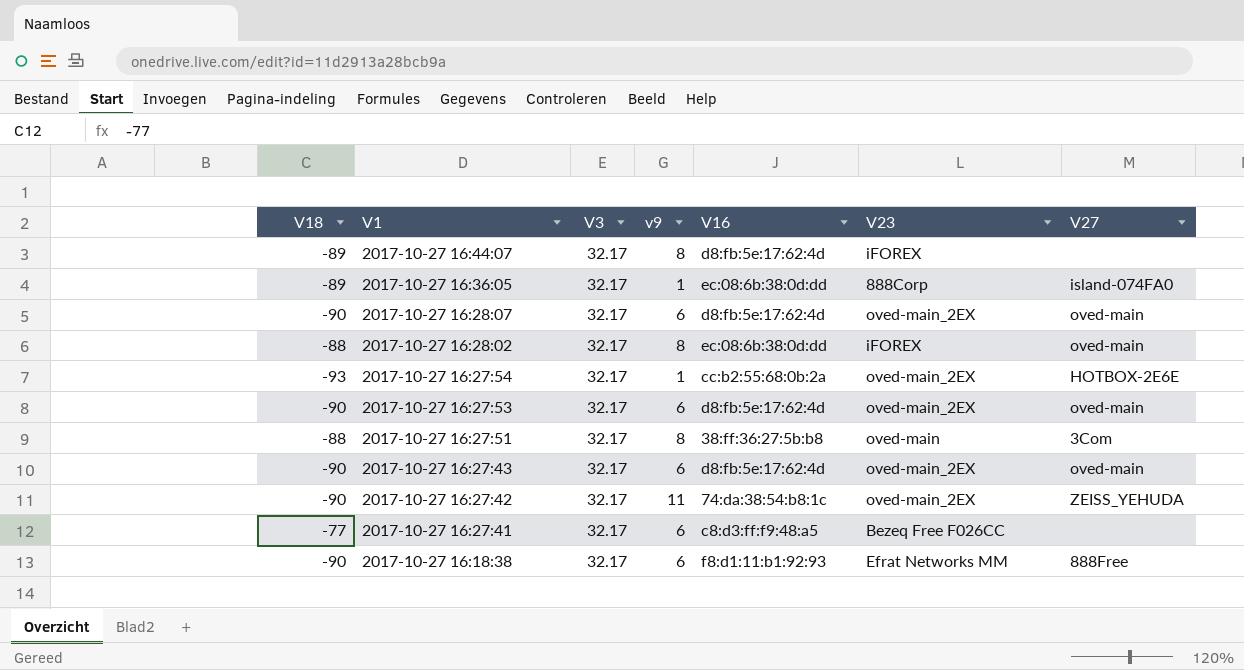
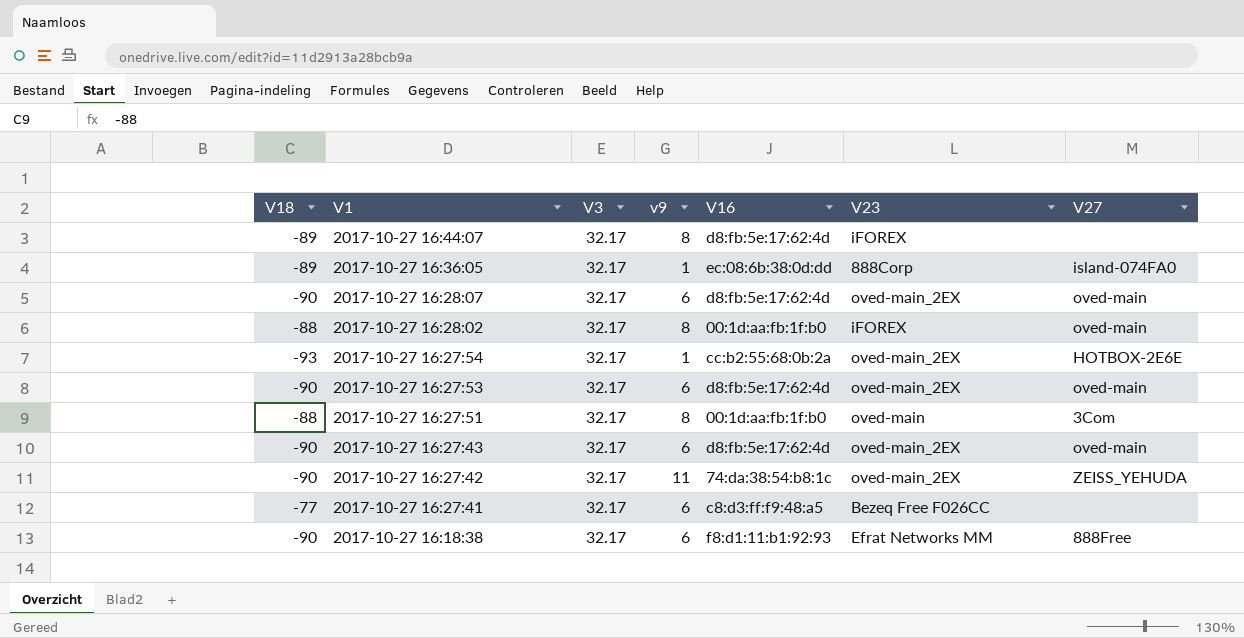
2017-10-27 16:28:02 | V16: ec:08:6b:38:0d:dd -> 00:1d:aa:fb:1f:b0
2017-10-27 16:27:51 | V16: 38:ff:36:27:5b:b8 -> 00:1d:aa:fb:1f:b0

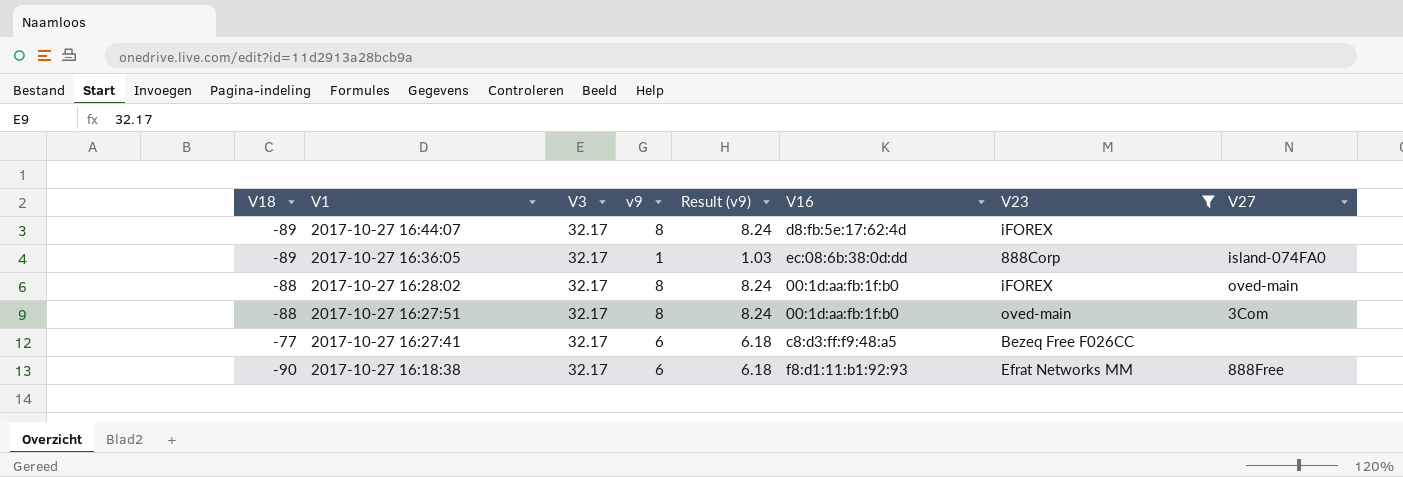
filter: none -> V23 != oved-main_2EX
column Result (v9) | formula: none -> [v9] * 1.03

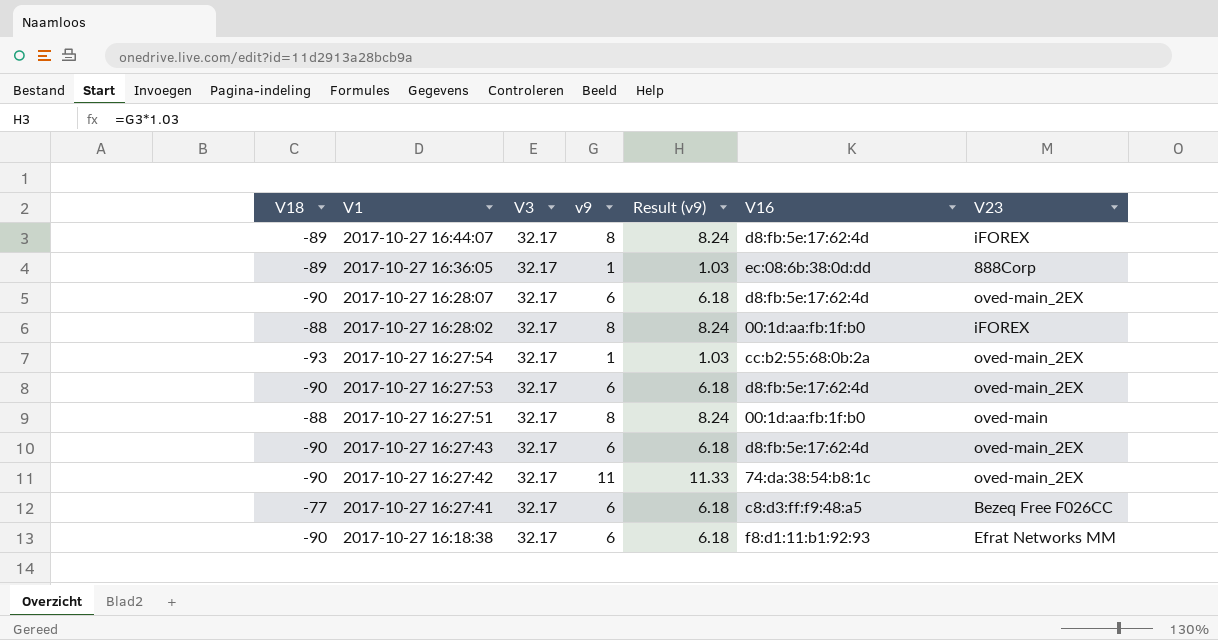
filter: V23 != oved-main_2EX -> none
column V27 | position: 8 -> none

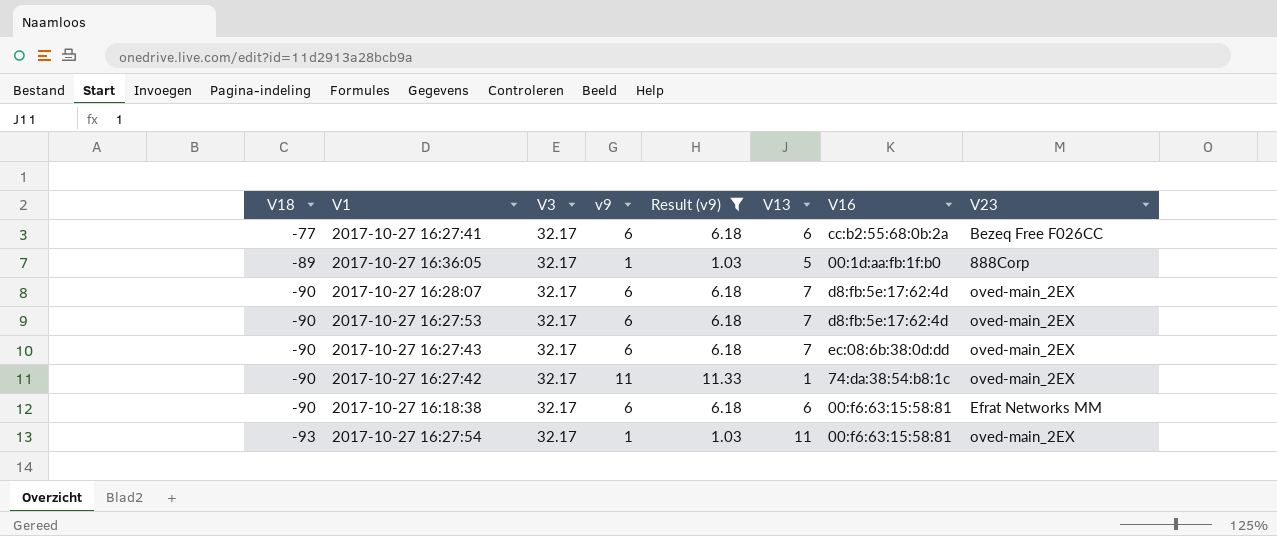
filter: none -> Result (v9) != 8.24
row order: V1 descending -> V18 descending
column V13 | position: none -> 6
2017-10-27 16:27:41 | V16: c8:d3:ff:f9:48:a5 -> cc:b2:55:68:0b:2a
2017-10-27 16:36:05 | V16: ec:08:6b:38:0d:dd -> 00:1d:aa:fb:1f:b0
2017-10-27 16:27:43 | V16: d8:fb:5e:17:62:4d -> ec:08:6b:38:0d:dd
2017-10-27 16:18:38 | V16: f8:d1:11:b1:92:93 -> 00:f6:63:15:58:81
2017-10-27 16:27:54 | V16: cc:b2:55:68:0b:2a -> 00:f6:63:15:58:81

